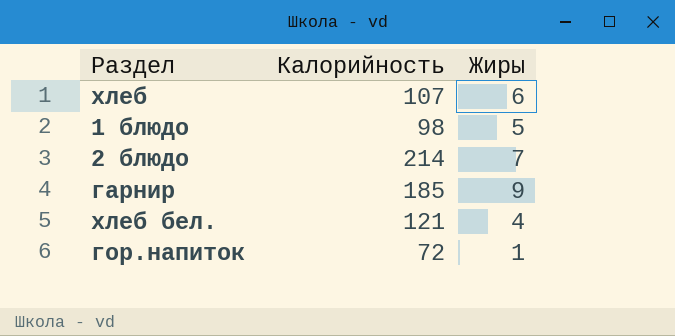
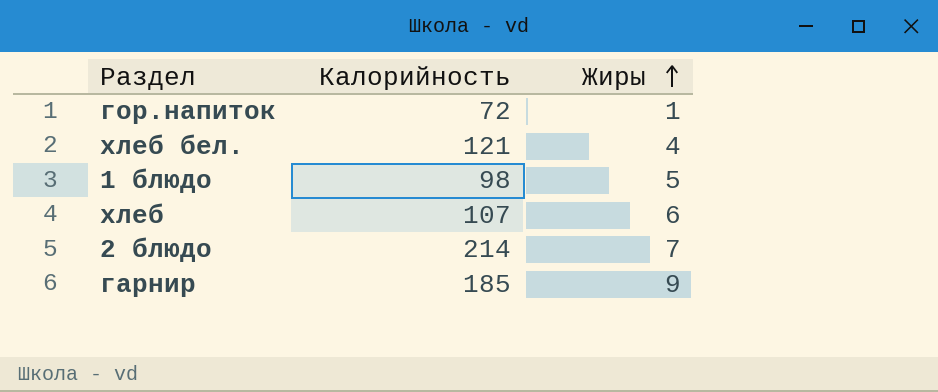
row order: none -> Жиры ascending

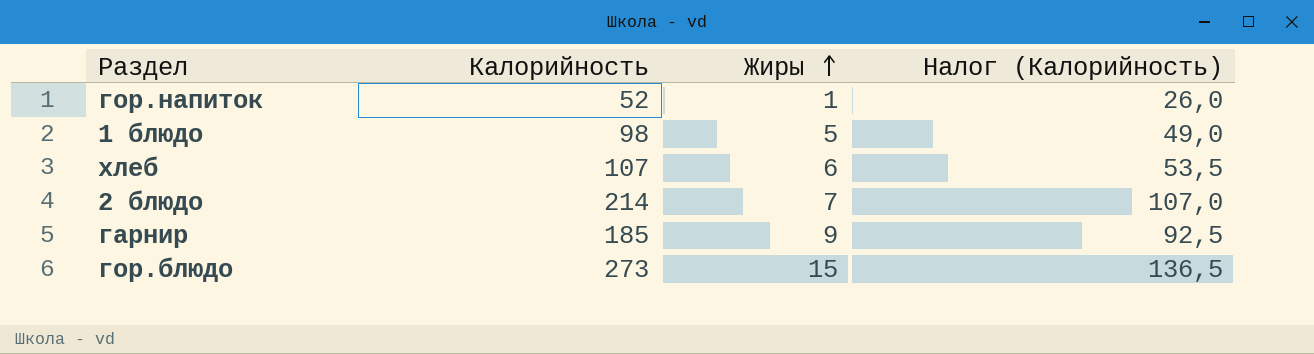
column Налог (Калорийность) | formula: none -> [Калорийность] * 0,5
row хлеб бел.: 121 | 4 -> none
гор.напиток | Калорийность: 72 -> 52
row гор.блюдо: none -> 273 | 15 | 136,5

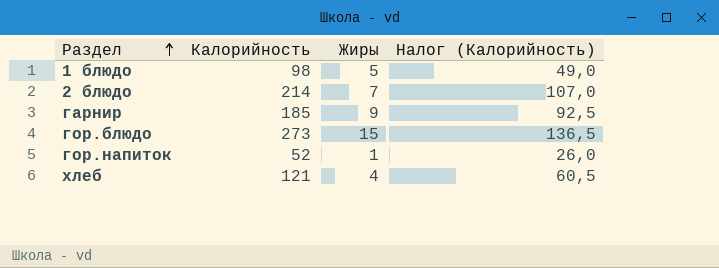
row order: Жиры ascending -> Раздел ascending
хлеб | Калорийность: 107 -> 121
хлеб | Жиры: 6 -> 4
хлеб | Налог (Калорийность): 53,5 -> 60,5

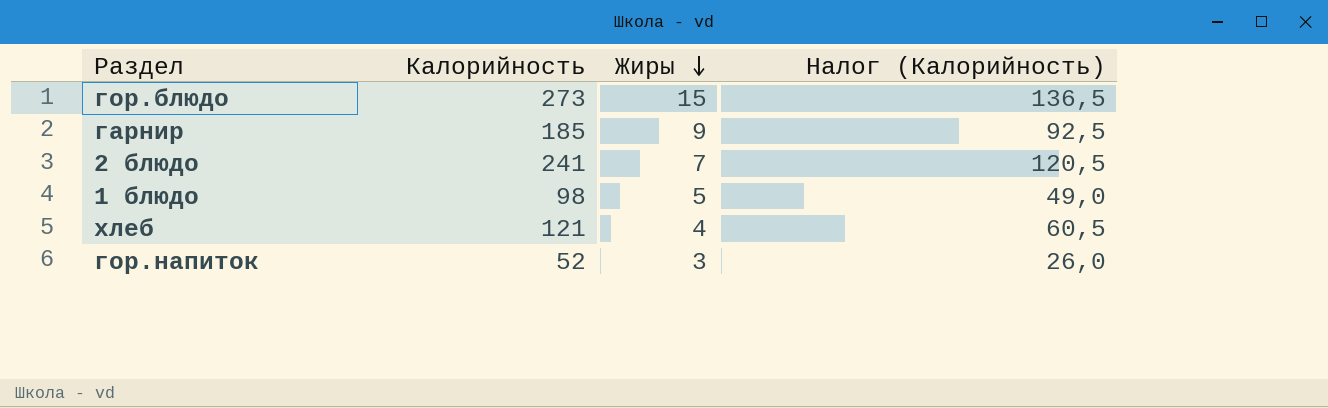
row order: Раздел ascending -> Жиры descending
2 блюдо | Калорийность: 214 -> 241
2 блюдо | Налог (Калорийность): 107,0 -> 120,5
гор.напиток | Жиры: 1 -> 3

